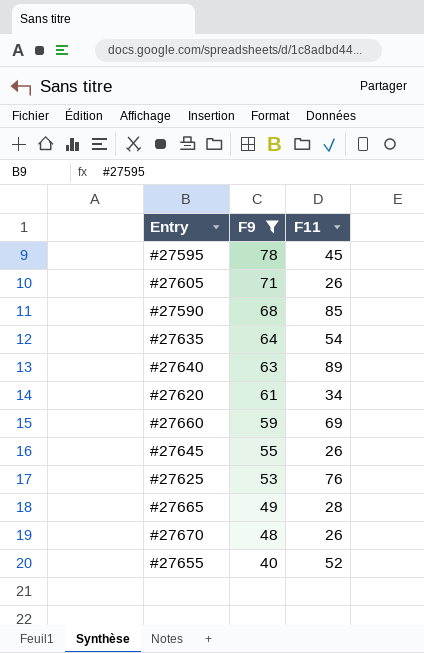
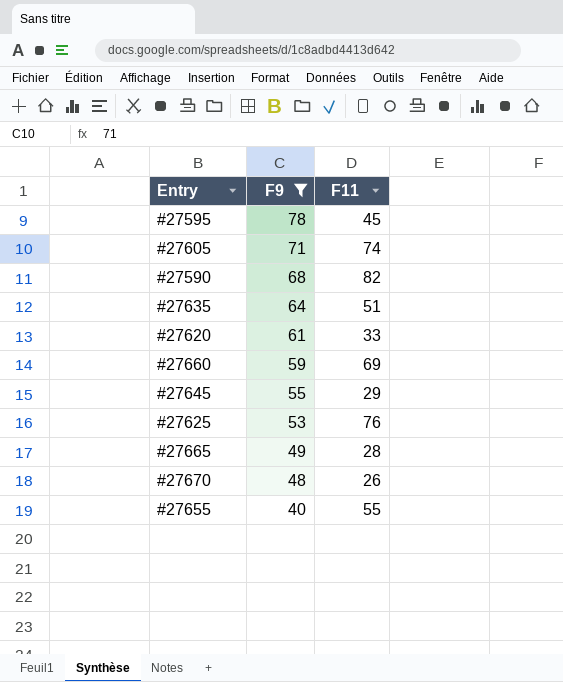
row #27640: 63 | 89 -> none
#27605 | F11: 26 -> 74
#27590 | F11: 85 -> 82
#27635 | F11: 54 -> 51
#27620 | F11: 34 -> 33
#27645 | F11: 26 -> 29
#27655 | F11: 52 -> 55

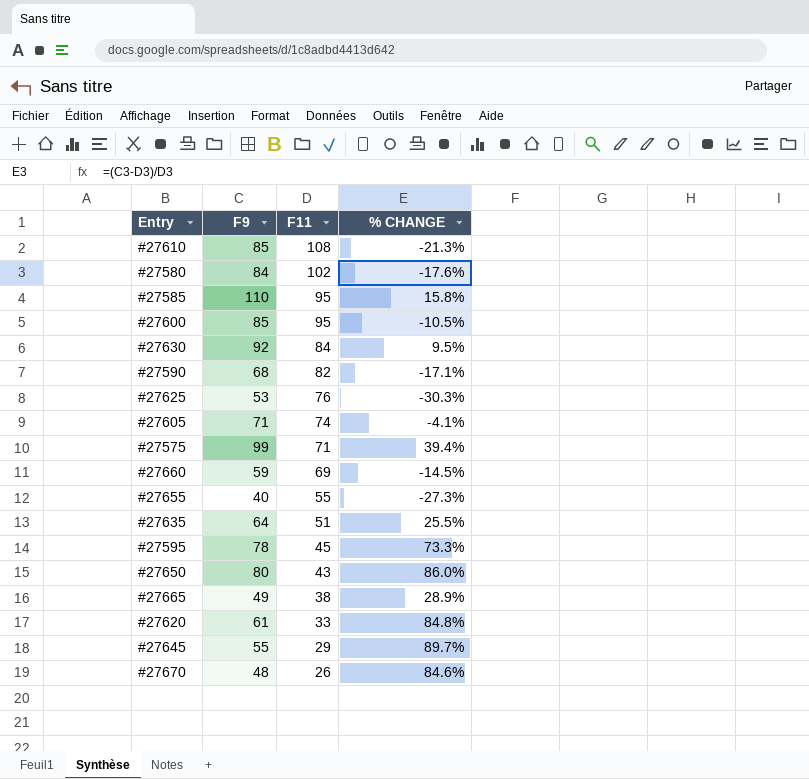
filter: F9 <= 78 -> none
row order: F9 descending -> F11 descending
column % CHANGE | formula: none -> ([F9] - [F11]) / [F11]
#27665 | F11: 28 -> 38

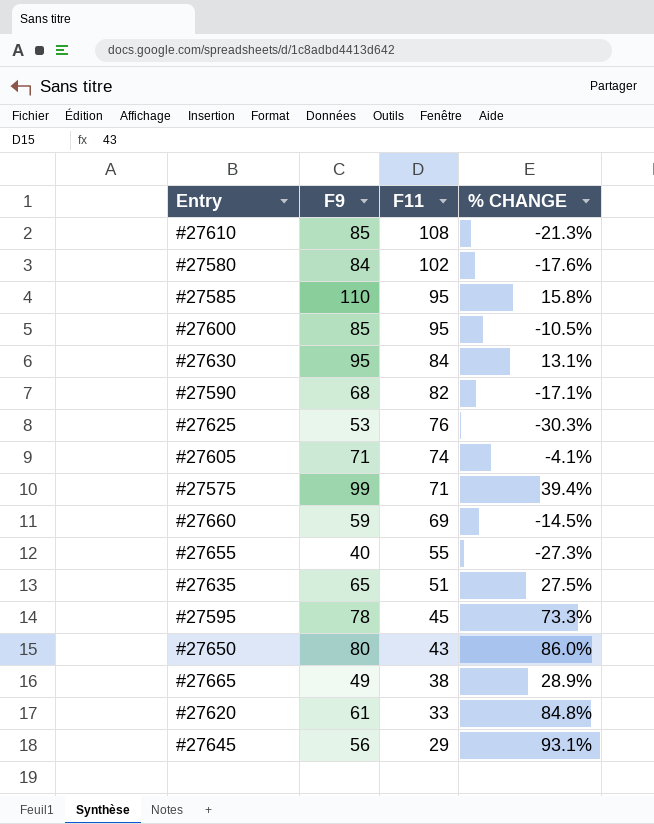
row #27670: 48 | 26 | 84.6% -> none
#27630 | F9: 92 -> 95
#27630 | % CHANGE: 9.5% -> 13.1%
#27635 | F9: 64 -> 65
#27635 | % CHANGE: 25.5% -> 27.5%
#27645 | F9: 55 -> 56
#27645 | % CHANGE: 89.7% -> 93.1%

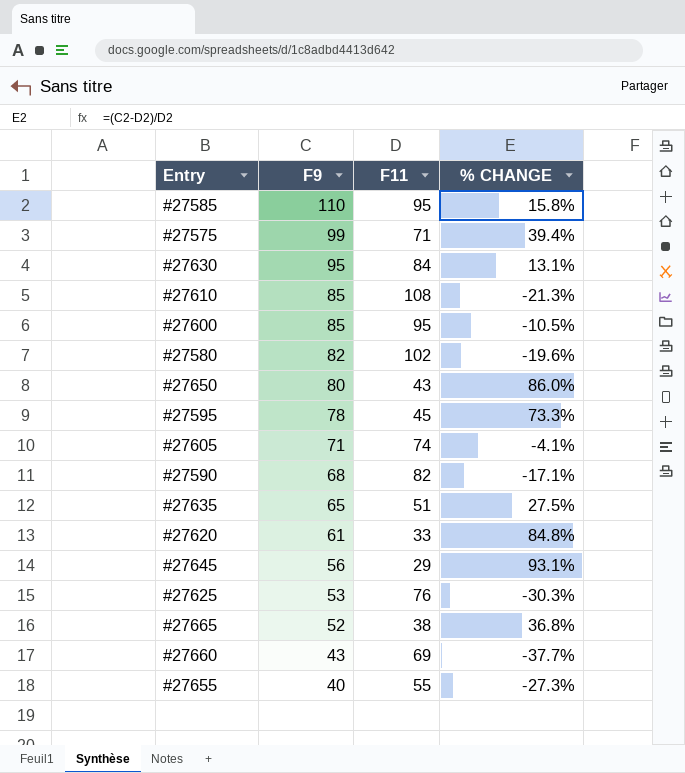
row order: F11 descending -> F9 descending
#27580 | F9: 84 -> 82
#27580 | % CHANGE: -17.6% -> -19.6%
#27665 | F9: 49 -> 52
#27665 | % CHANGE: 28.9% -> 36.8%
#27660 | F9: 59 -> 43
#27660 | % CHANGE: -14.5% -> -37.7%

